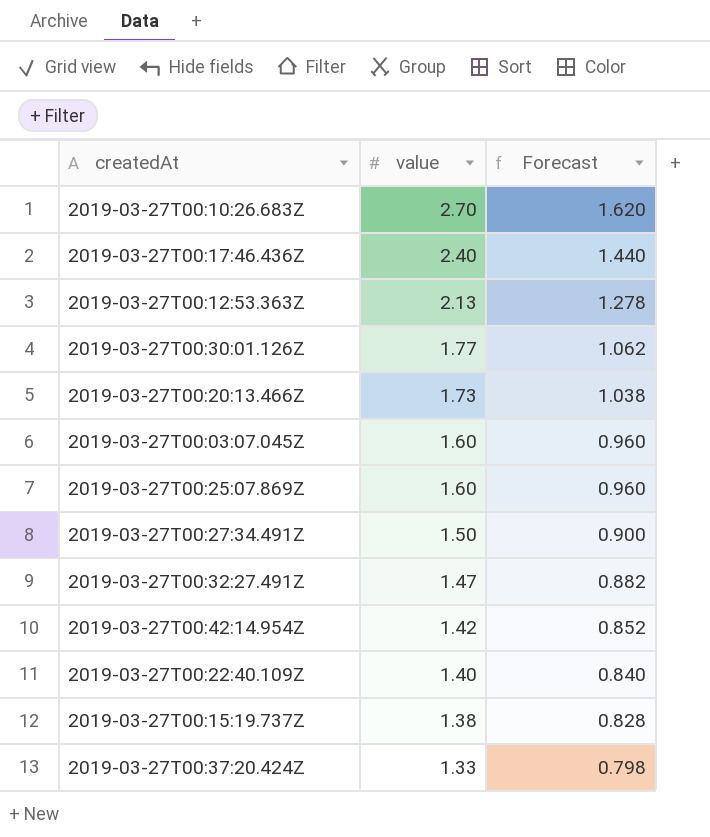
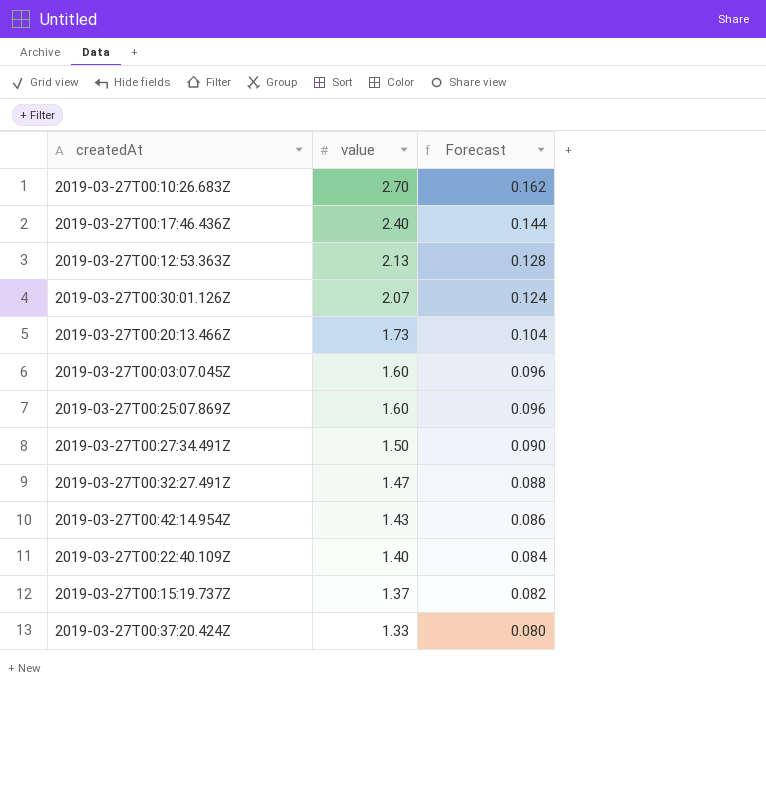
column Forecast | formula: [value] * 0.6 -> [value] * 0.06
2019-03-27T00:30:01.126Z | value: 1.77 -> 2.07
2019-03-27T00:42:14.954Z | value: 1.42 -> 1.43
2019-03-27T00:15:19.737Z | value: 1.38 -> 1.37

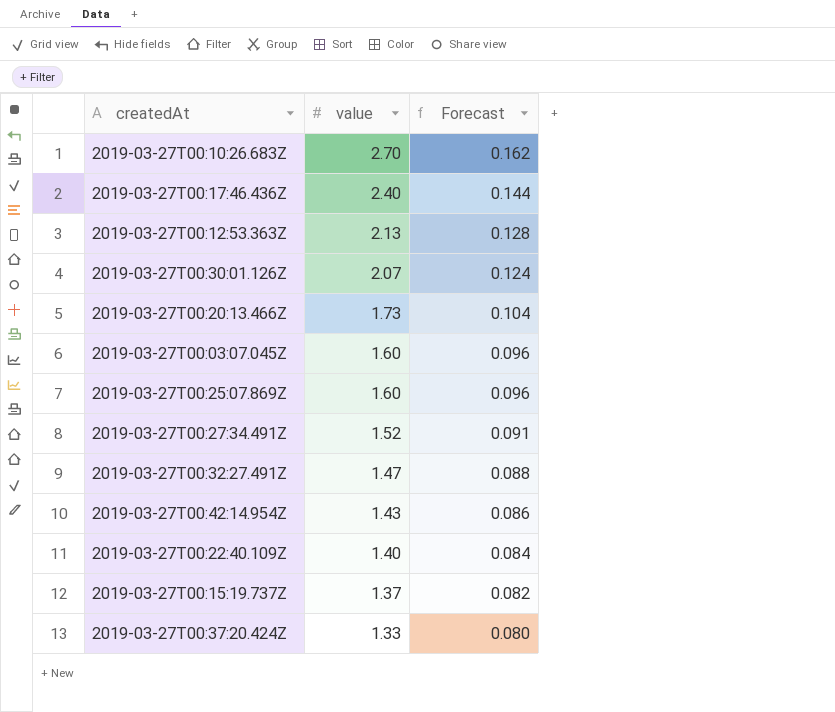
2019-03-27T00:27:34.491Z | value: 1.50 -> 1.52
2019-03-27T00:27:34.491Z | Forecast: 0.090 -> 0.091

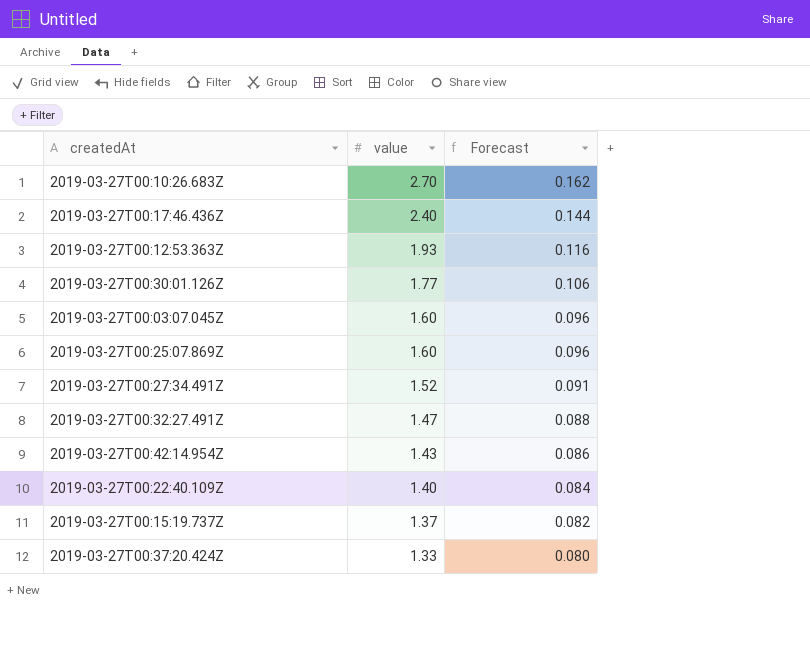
row 2019-03-27T00:20:13.466Z: 1.73 | 0.104 -> none
2019-03-27T00:12:53.363Z | value: 2.13 -> 1.93
2019-03-27T00:12:53.363Z | Forecast: 0.128 -> 0.116
2019-03-27T00:30:01.126Z | value: 2.07 -> 1.77
2019-03-27T00:30:01.126Z | Forecast: 0.124 -> 0.106

